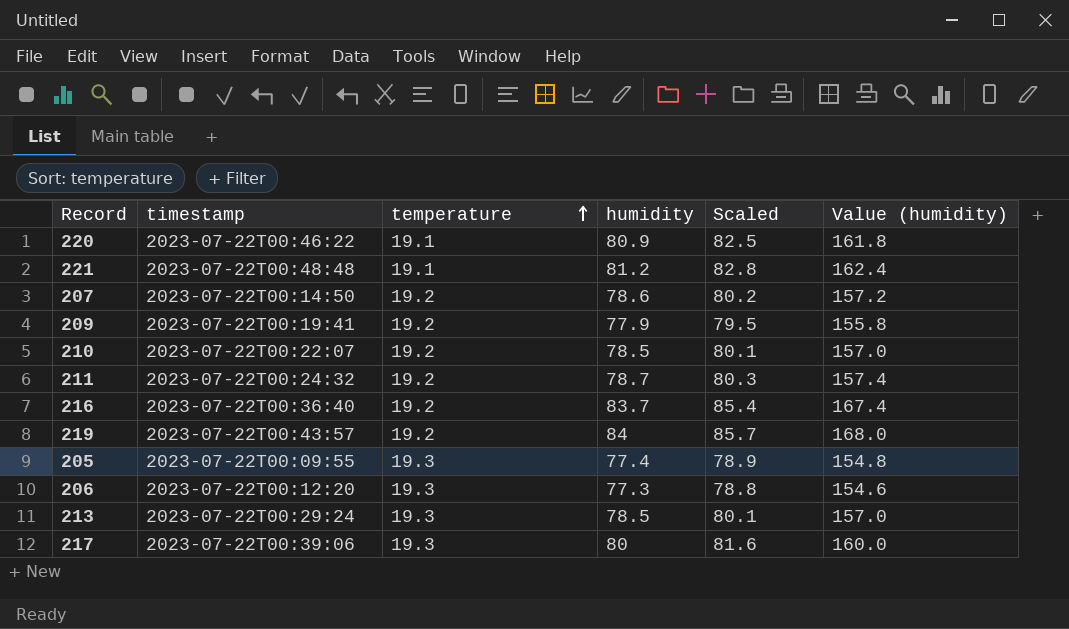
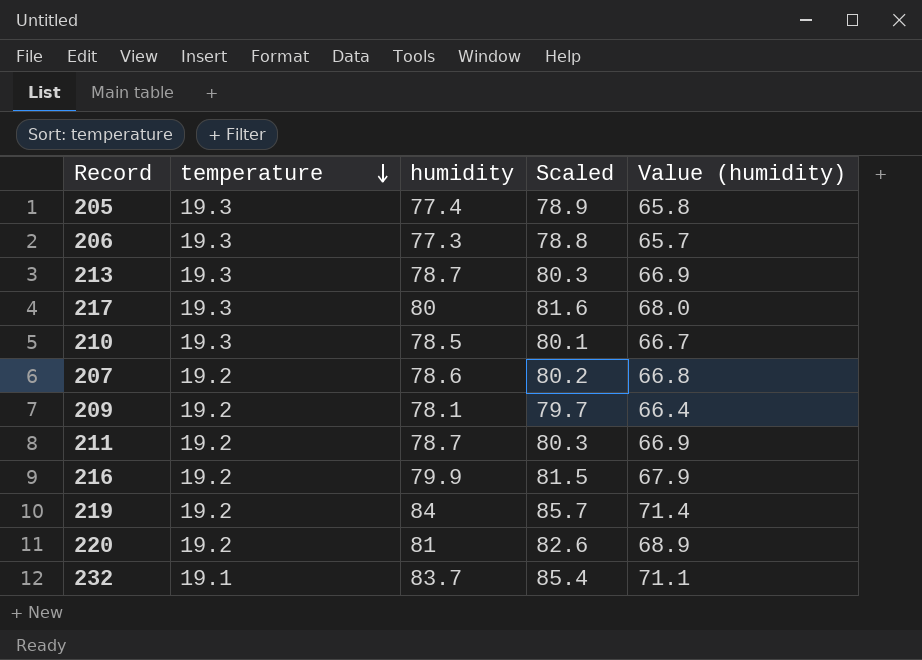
row order: temperature ascending -> temperature descending
column timestamp | position: 2 -> none
column Value (humidity) | formula: [humidity] * 2 -> [humidity] * 0.85
row 221: 2023-07-22T00:48:48 | 19.1 | 81.2 | 82.8 | 162.4 -> none
213 | humidity: 78.5 -> 78.7
213 | Scaled: 80.1 -> 80.3
210 | temperature: 19.2 -> 19.3
209 | humidity: 77.9 -> 78.1
209 | Scaled: 79.5 -> 79.7
216 | humidity: 83.7 -> 79.9
216 | Scaled: 85.4 -> 81.5
220 | temperature: 19.1 -> 19.2
220 | humidity: 80.9 -> 81
220 | Scaled: 82.5 -> 82.6
row 232: none -> 19.1 | 83.7 | 85.4 | 71.1

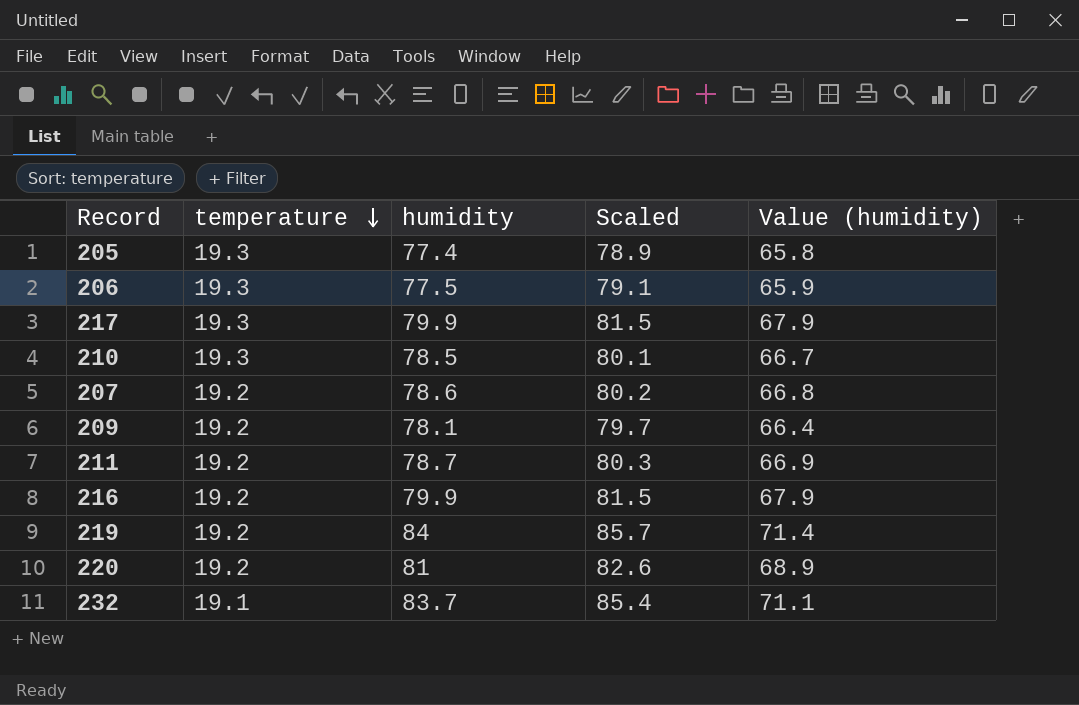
row 213: 19.3 | 78.7 | 80.3 | 66.9 -> none
206 | humidity: 77.3 -> 77.5
206 | Scaled: 78.8 -> 79.1
206 | Value (humidity): 65.7 -> 65.9
217 | humidity: 80 -> 79.9
217 | Scaled: 81.6 -> 81.5
217 | Value (humidity): 68.0 -> 67.9

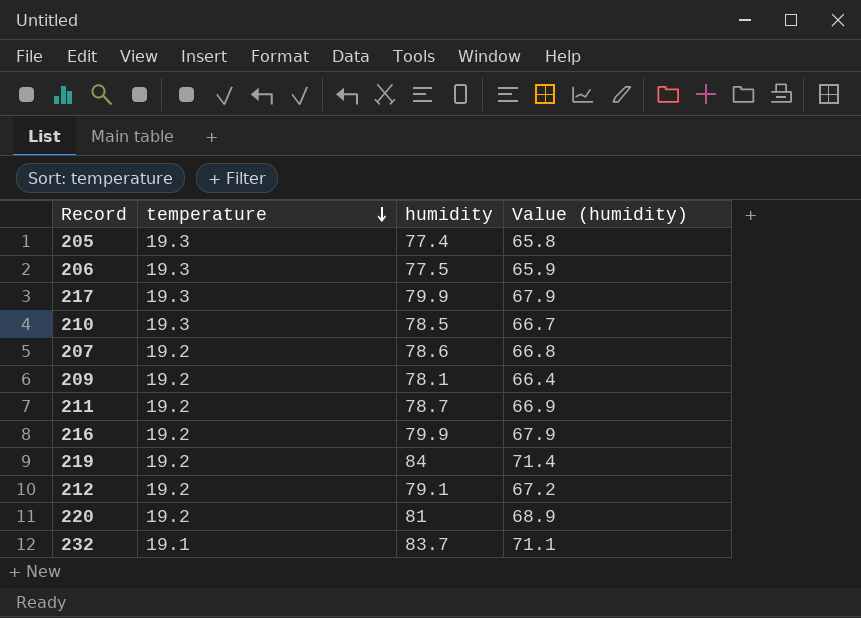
column Scaled | formula: [humidity] * 1.02 -> none
row 212: none -> 19.2 | 79.1 | 67.2

